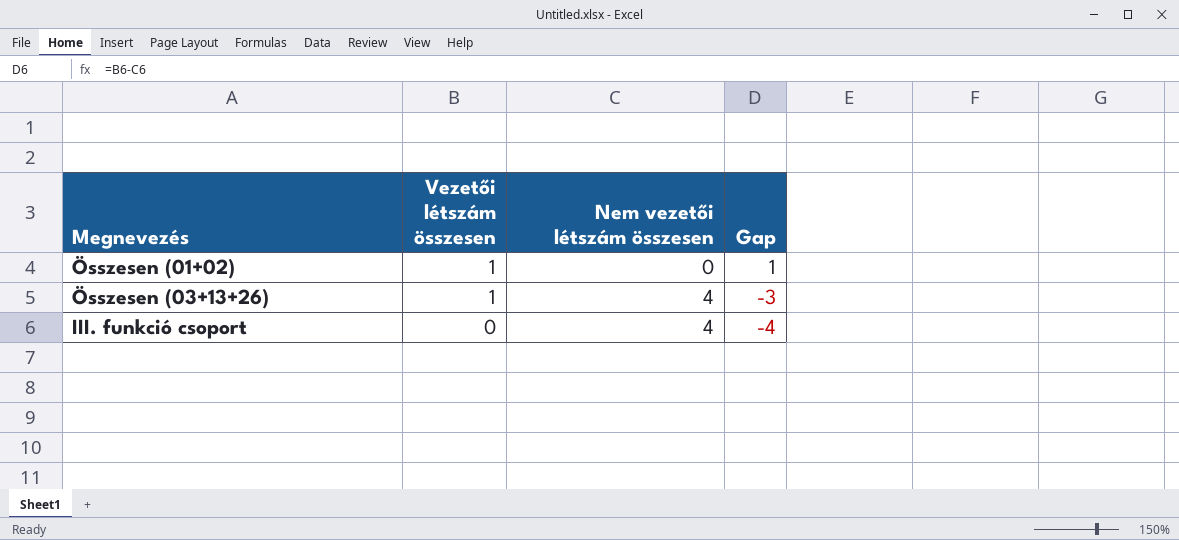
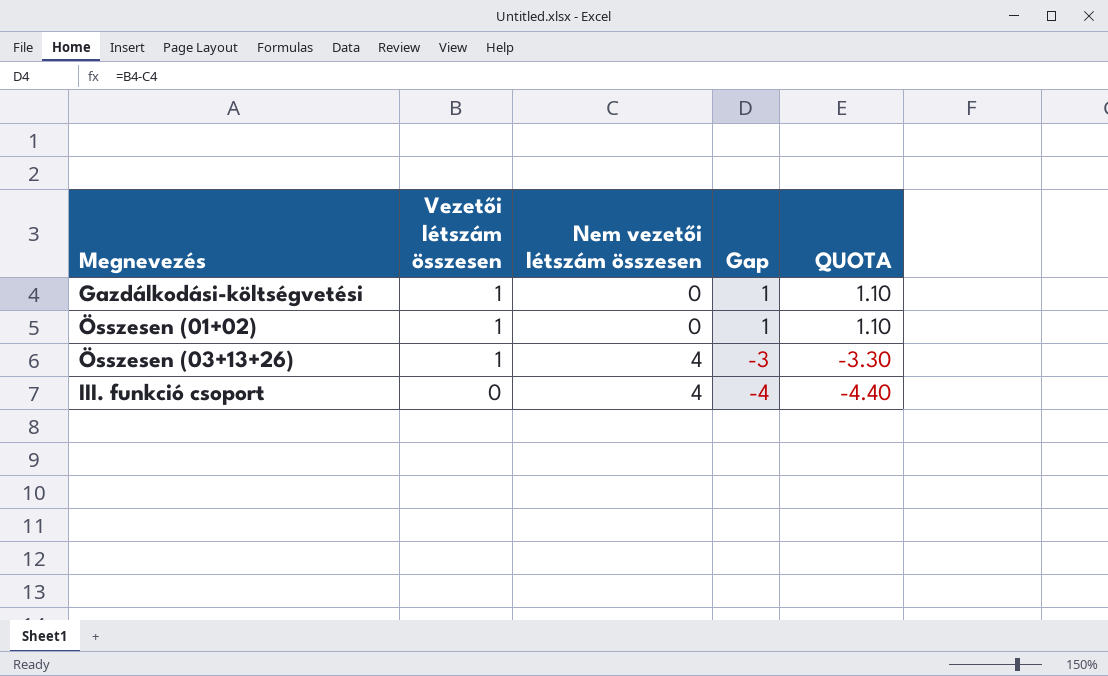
column QUOTA | formula: none -> [Gap] * 1.1
row Gazdálkodási-költségvetési: none -> 1 | 0 | 1 | 1.10

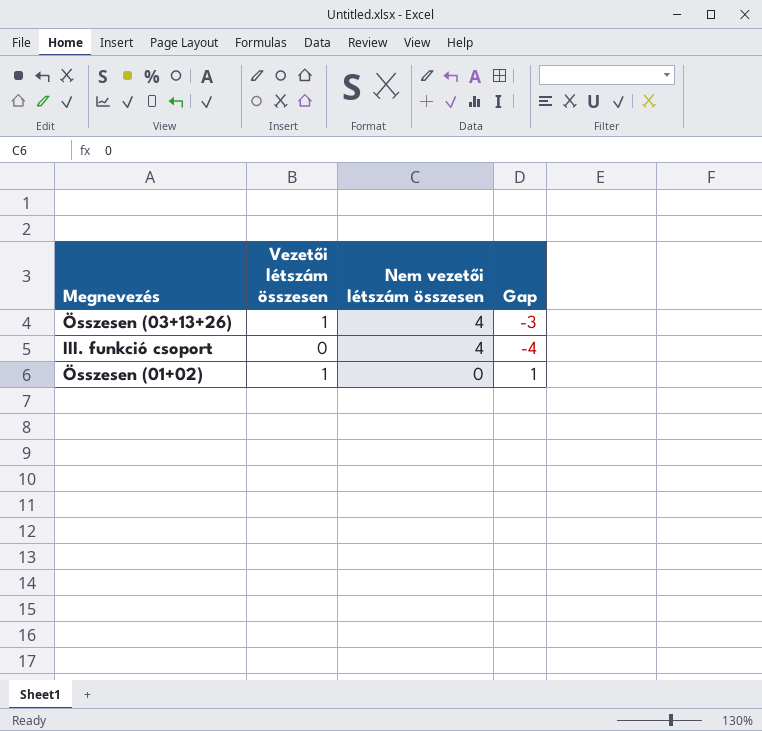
row order: Vezetői létszám összesen descending -> Nem vezetői létszám összesen descending
column QUOTA | formula: [Gap] * 1.1 -> none
row Gazdálkodási-költségvetési: 1 | 0 | 1 | 1.10 -> none

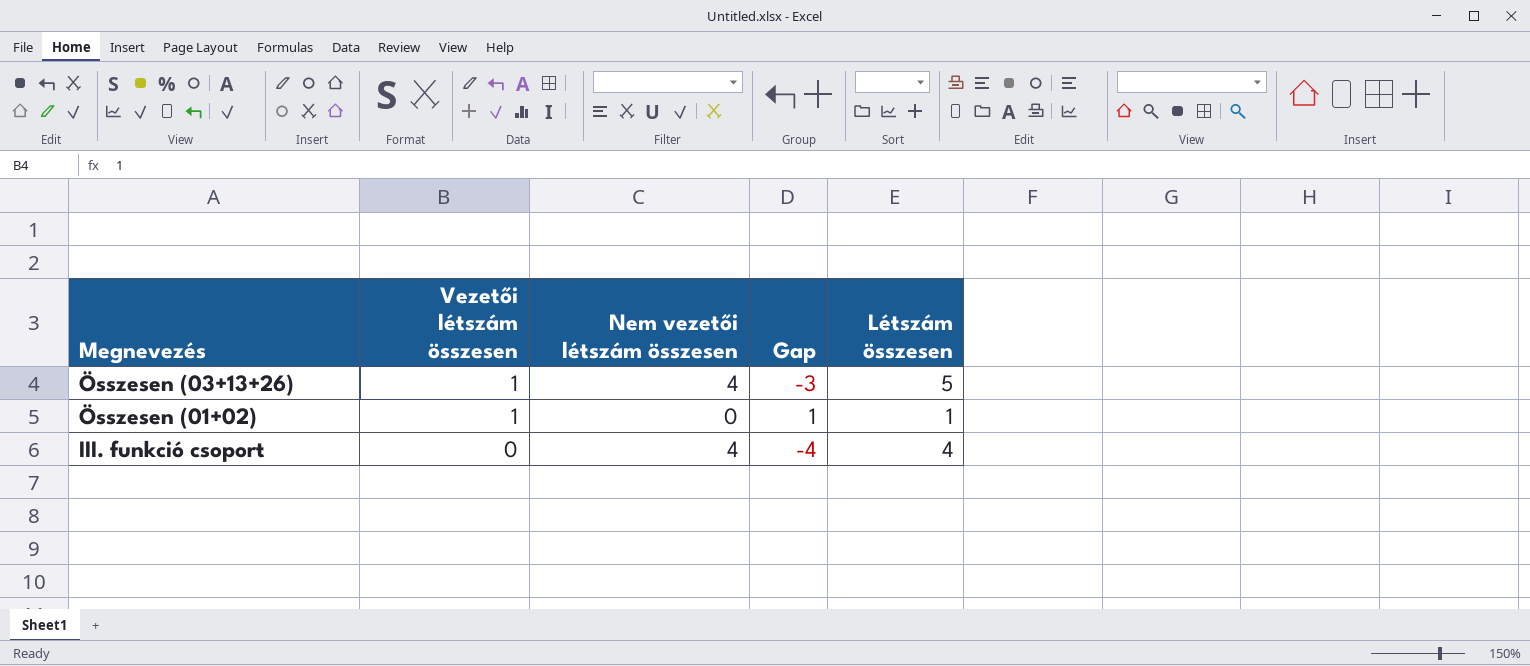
row order: Nem vezetői létszám összesen descending -> Megnevezés descending
column Létszám összesen | formula: none -> [Vezetői létszám összesen] + [Nem vezetői létszám összesen]

